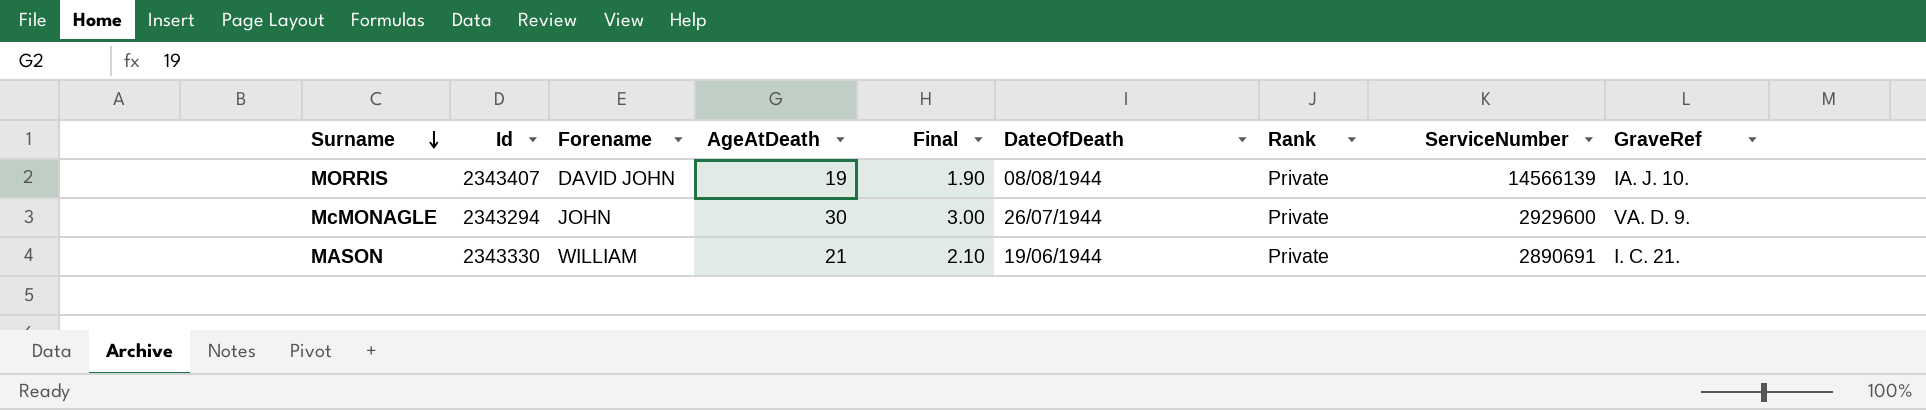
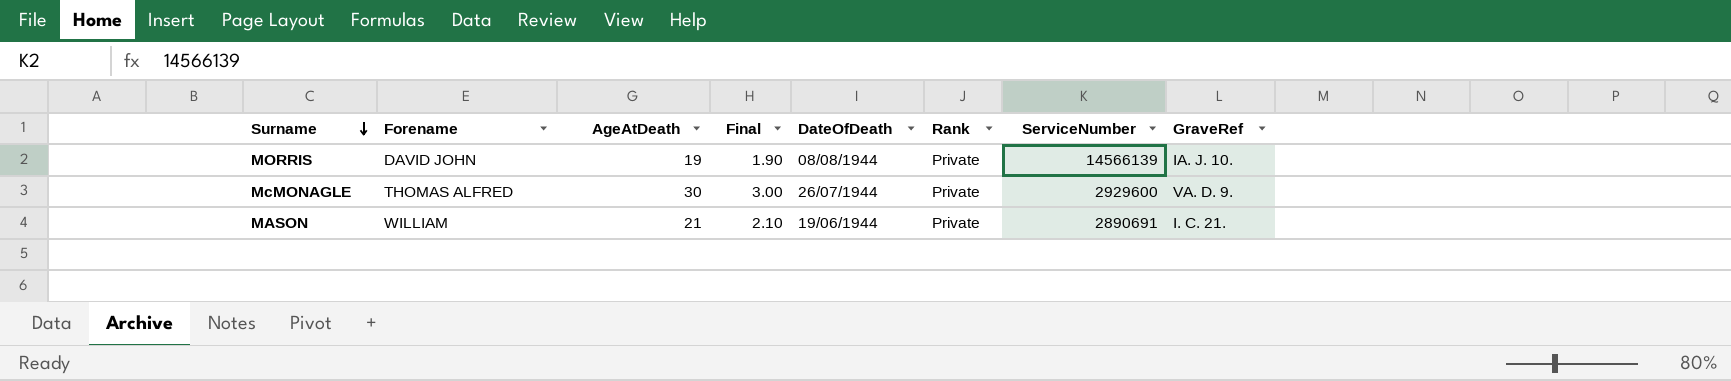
column Id | position: 2 -> none
McMONAGLE | Forename: JOHN -> THOMAS ALFRED

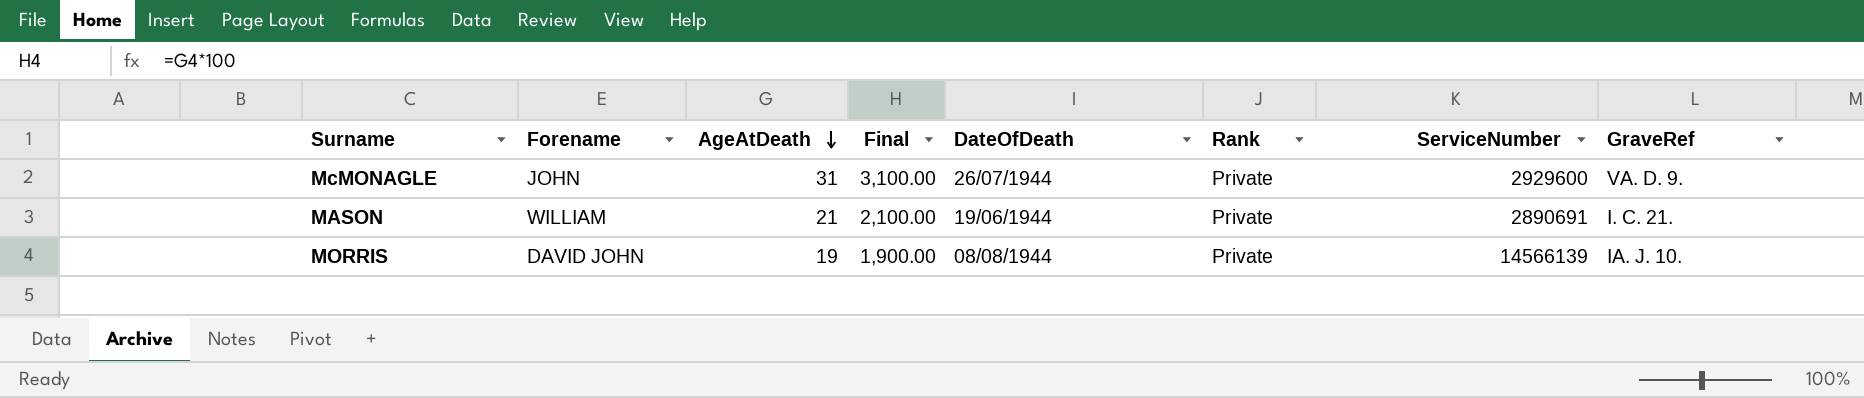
row order: Surname descending -> AgeAtDeath descending
column Final | formula: [AgeAtDeath] * 0.1 -> [AgeAtDeath] * 100
McMONAGLE | Forename: THOMAS ALFRED -> JOHN
McMONAGLE | AgeAtDeath: 30 -> 31

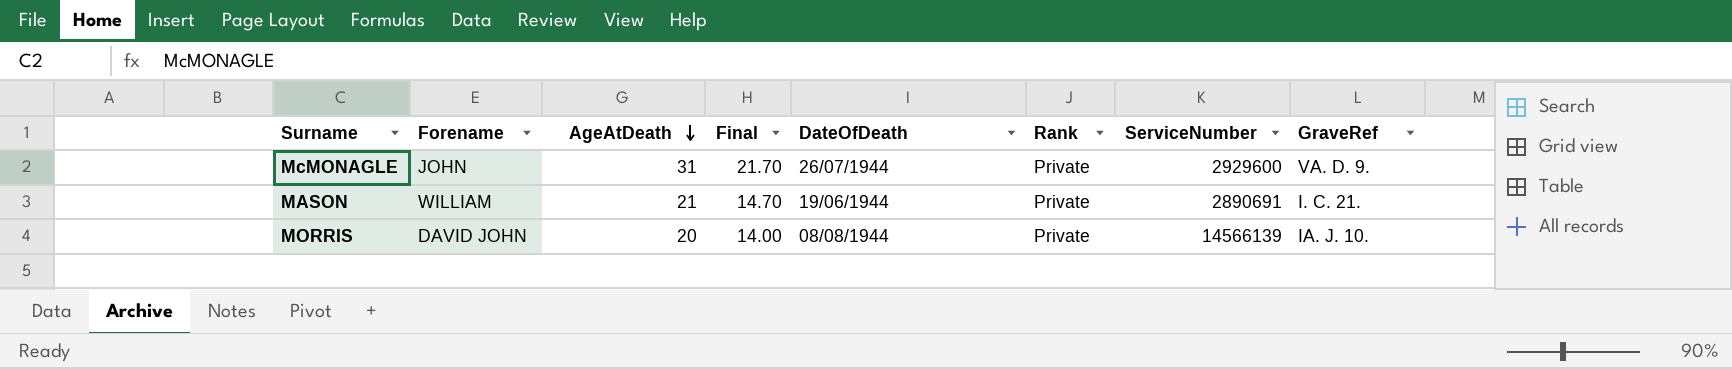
column Final | formula: [AgeAtDeath] * 100 -> [AgeAtDeath] * 0.7
MORRIS | AgeAtDeath: 19 -> 20

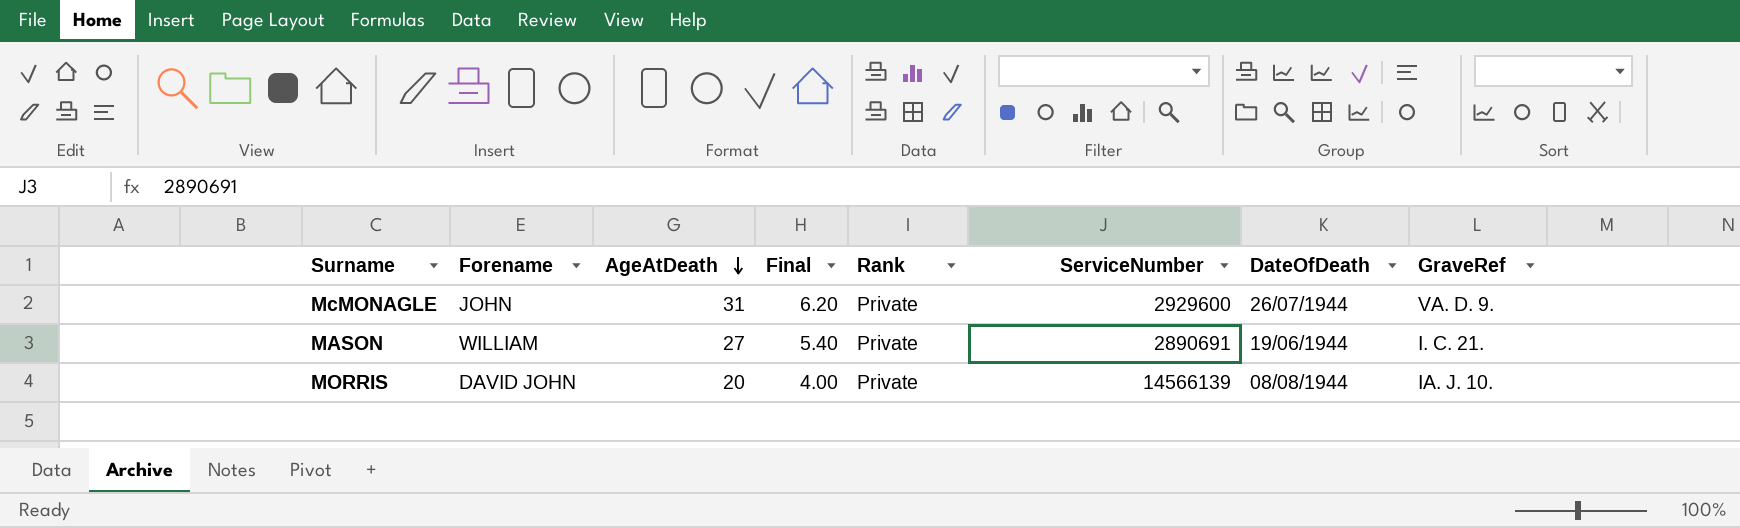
column Final | formula: [AgeAtDeath] * 0.7 -> [AgeAtDeath] * 0.2
column DateOfDeath | position: 5 -> 7
MASON | AgeAtDeath: 21 -> 27

